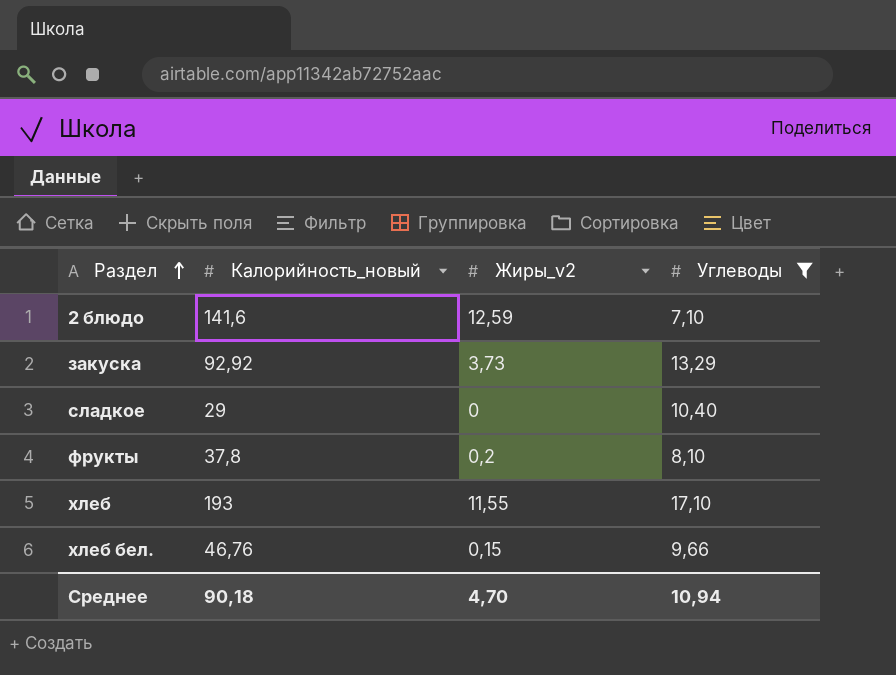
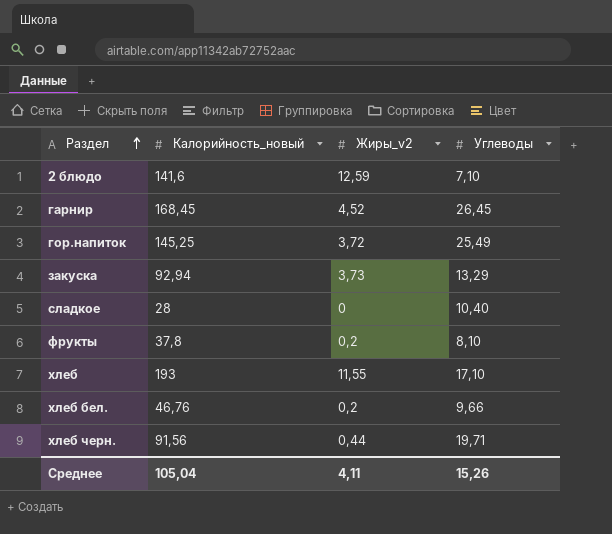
filter: Углеводы <= 17,10 -> none
закуска | Калорийность_новый: 92,92 -> 92,94
сладкое | Калорийность_новый: 29 -> 28
хлеб бел. | Жиры_v2: 0,15 -> 0,2
Среднее | Калорийность_новый: 90,18 -> 105,04
Среднее | Жиры_v2: 4,70 -> 4,11
Среднее | Углеводы: 10,94 -> 15,26

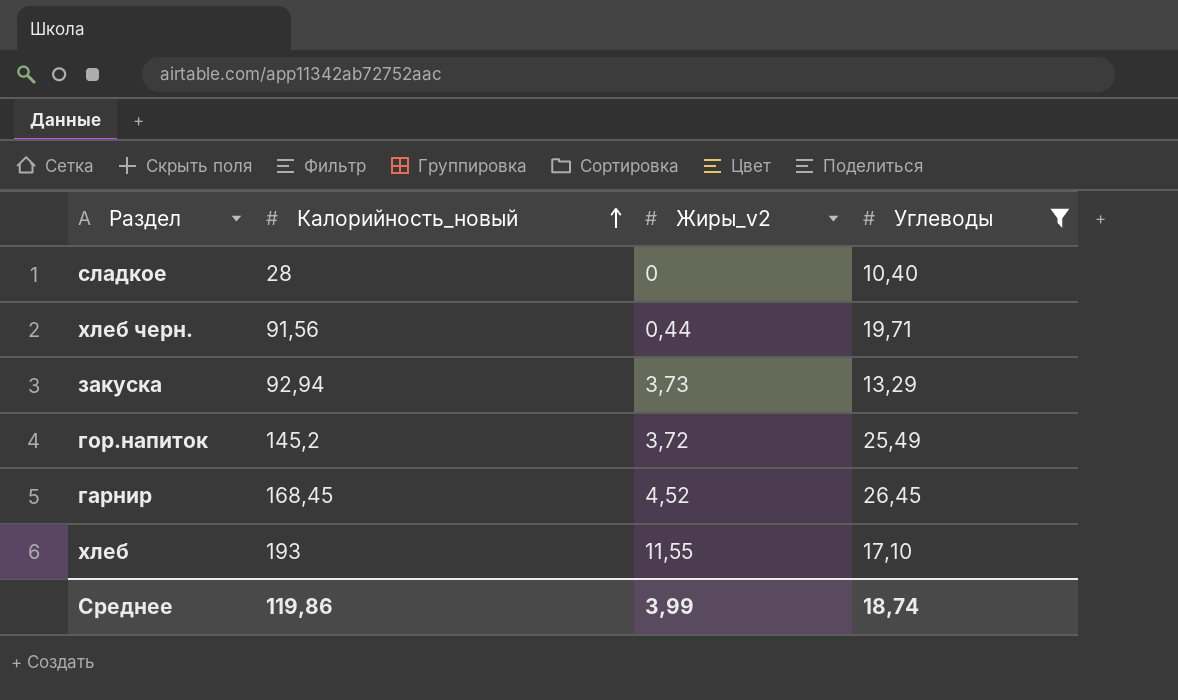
filter: none -> Углеводы >= 10,40
row order: Раздел ascending -> Калорийность_новый ascending
гор.напиток | Калорийность_новый: 145,25 -> 145,2
Среднее | Калорийность_новый: 105,04 -> 119,86
Среднее | Жиры_v2: 4,11 -> 3,99
Среднее | Углеводы: 15,26 -> 18,74

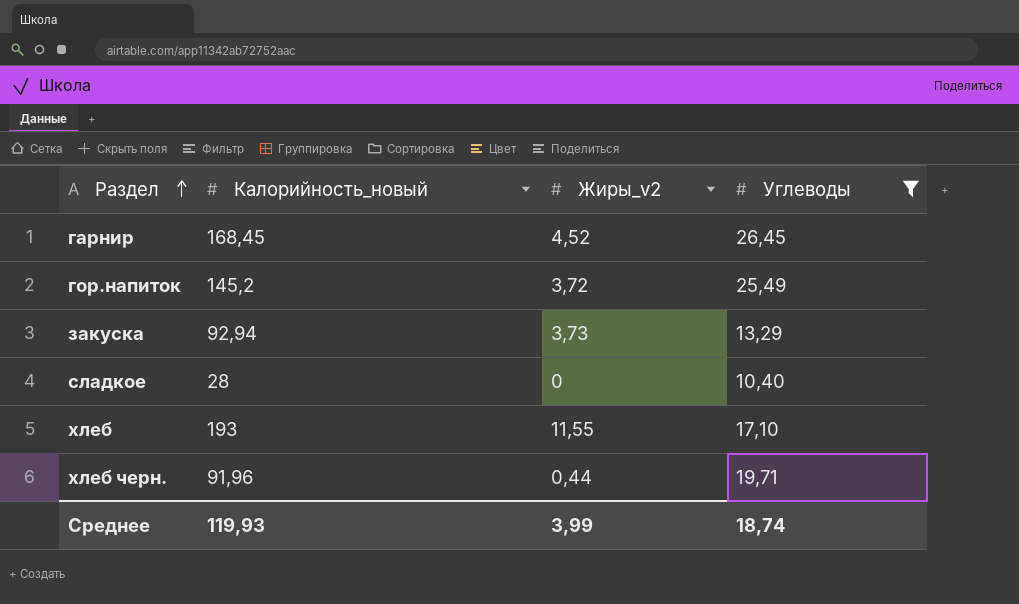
row order: Калорийность_новый ascending -> Раздел ascending
хлеб черн. | Калорийность_новый: 91,56 -> 91,96
Среднее | Калорийность_новый: 119,86 -> 119,93

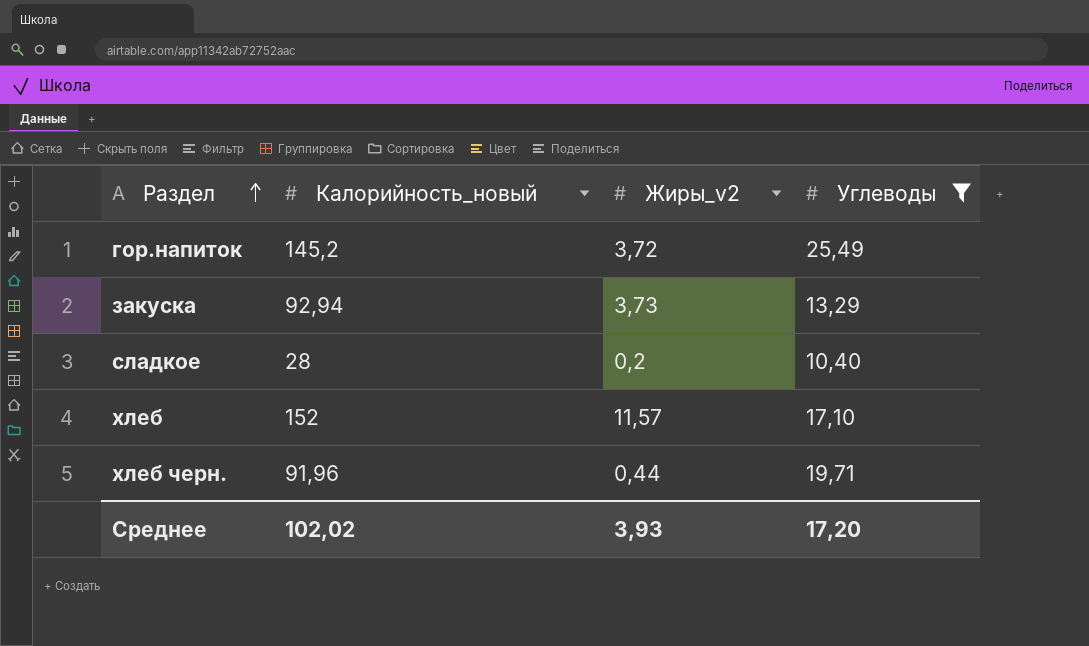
row гарнир: 168,45 | 4,52 | 26,45 -> none
сладкое | Жиры_v2: 0 -> 0,2
хлеб | Калорийность_новый: 193 -> 152
хлеб | Жиры_v2: 11,55 -> 11,57
Среднее | Калорийность_новый: 119,93 -> 102,02
Среднее | Жиры_v2: 3,99 -> 3,93
Среднее | Углеводы: 18,74 -> 17,20

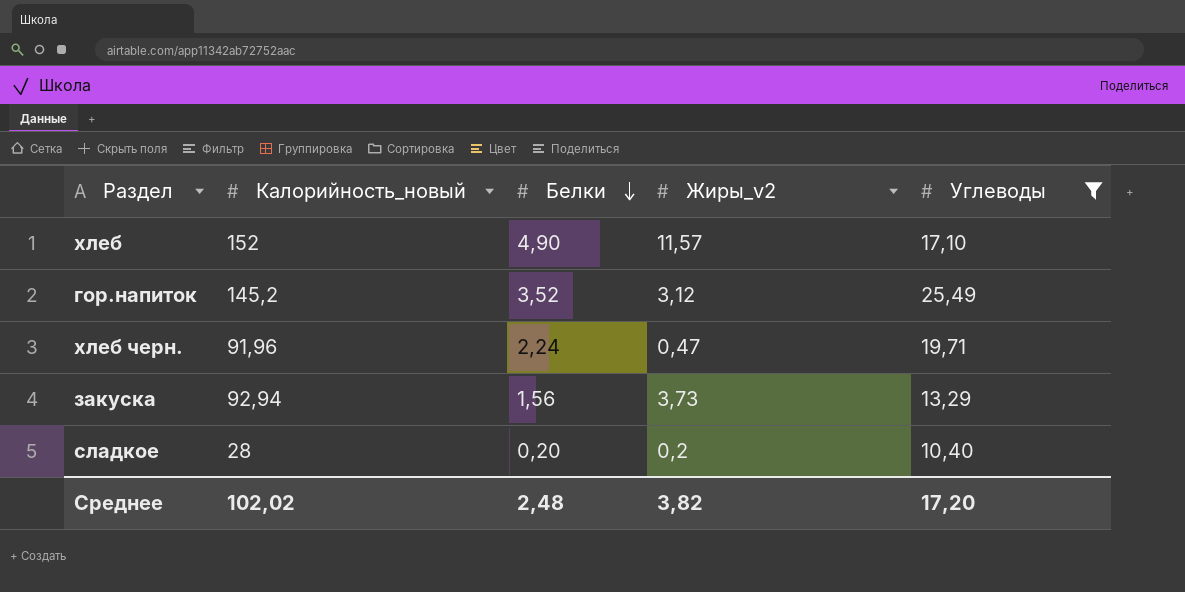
row order: Раздел ascending -> Белки descending
column Белки | position: none -> 3
гор.напиток | Жиры_v2: 3,72 -> 3,12
хлеб черн. | Жиры_v2: 0,44 -> 0,47
Среднее | Жиры_v2: 3,93 -> 3,82

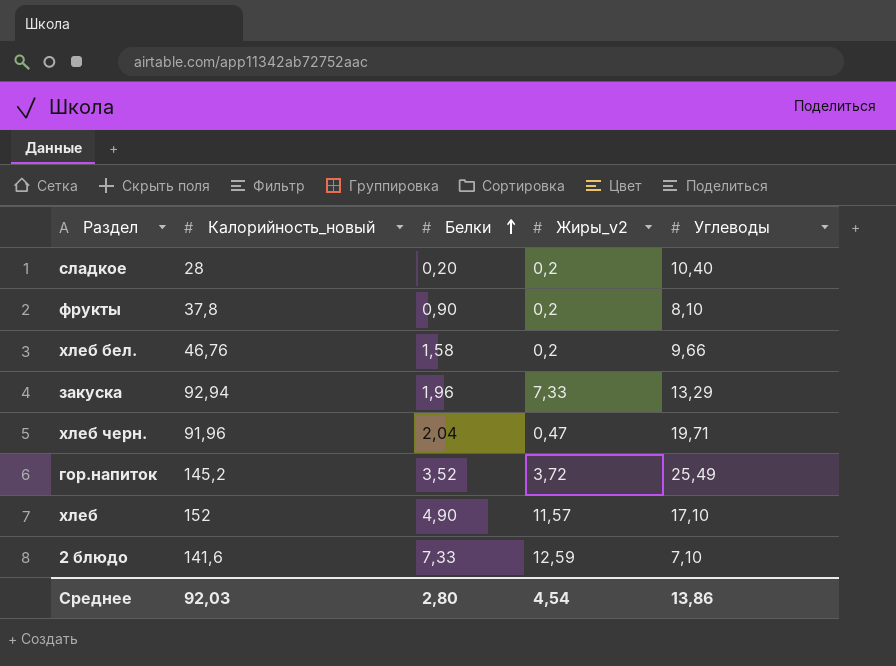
filter: Углеводы >= 10,40 -> none
row order: Белки descending -> Белки ascending
закуска | Белки: 1,56 -> 1,96
закуска | Жиры_v2: 3,73 -> 7,33
хлеб черн. | Белки: 2,24 -> 2,04
гор.напиток | Жиры_v2: 3,12 -> 3,72
Среднее | Калорийность_новый: 102,02 -> 92,03
Среднее | Белки: 2,48 -> 2,80
Среднее | Жиры_v2: 3,82 -> 4,54
Среднее | Углеводы: 17,20 -> 13,86

